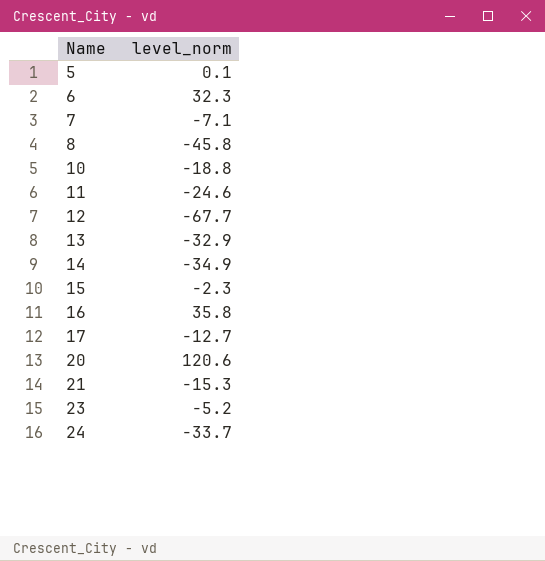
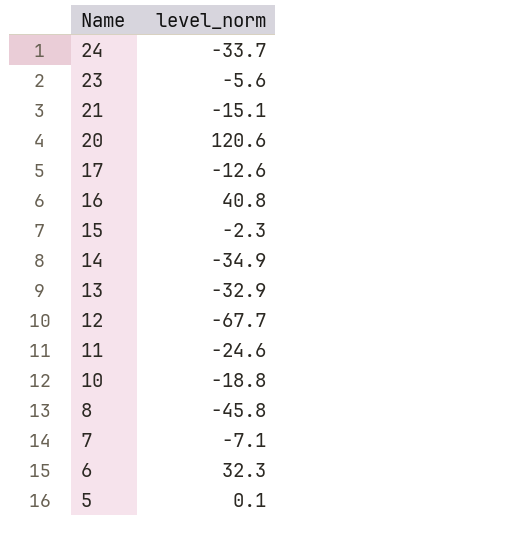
row order: Name ascending -> Name descending
23 | level_norm: -5.2 -> -5.6
21 | level_norm: -15.3 -> -15.1
17 | level_norm: -12.7 -> -12.6
16 | level_norm: 35.8 -> 40.8

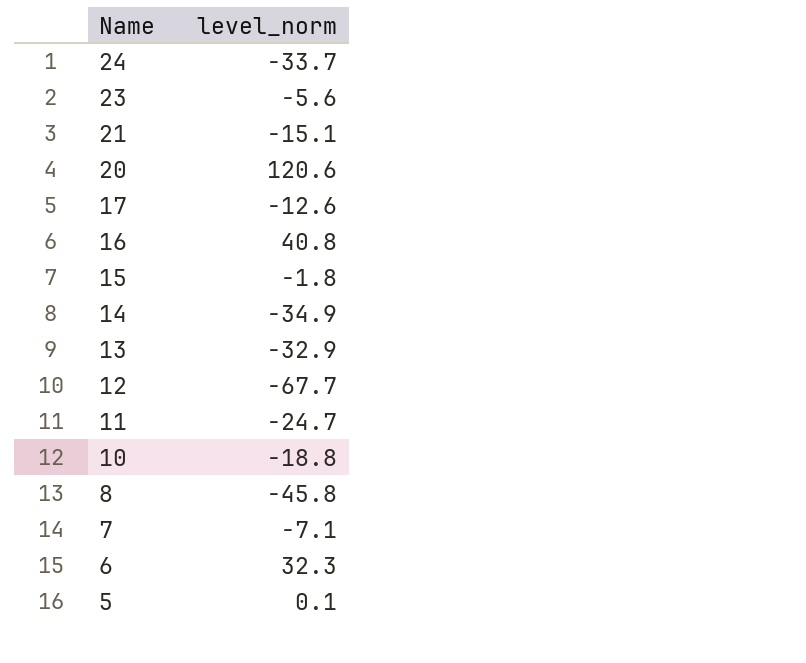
15 | level_norm: -2.3 -> -1.8
11 | level_norm: -24.6 -> -24.7

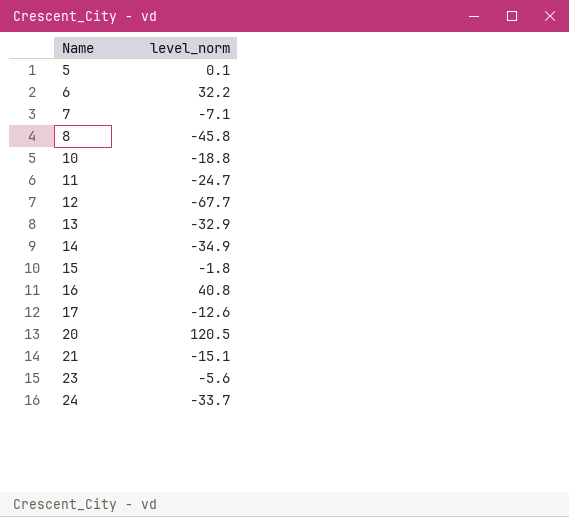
row order: Name descending -> Name ascending
6 | level_norm: 32.3 -> 32.2
20 | level_norm: 120.6 -> 120.5

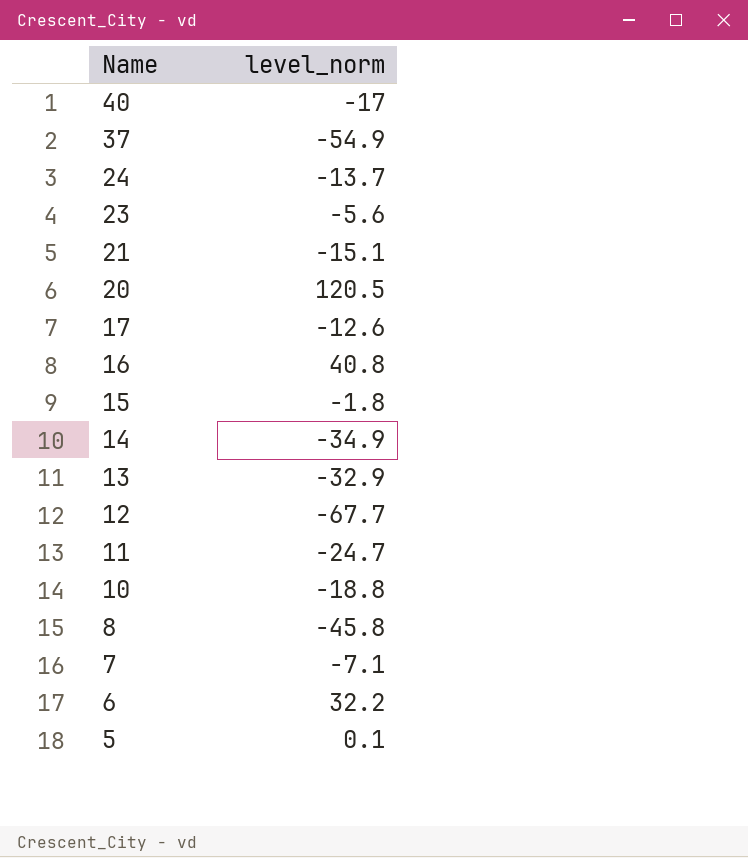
row order: Name ascending -> Name descending
row 40: none -> -17
row 37: none -> -54.9
24 | level_norm: -33.7 -> -13.7

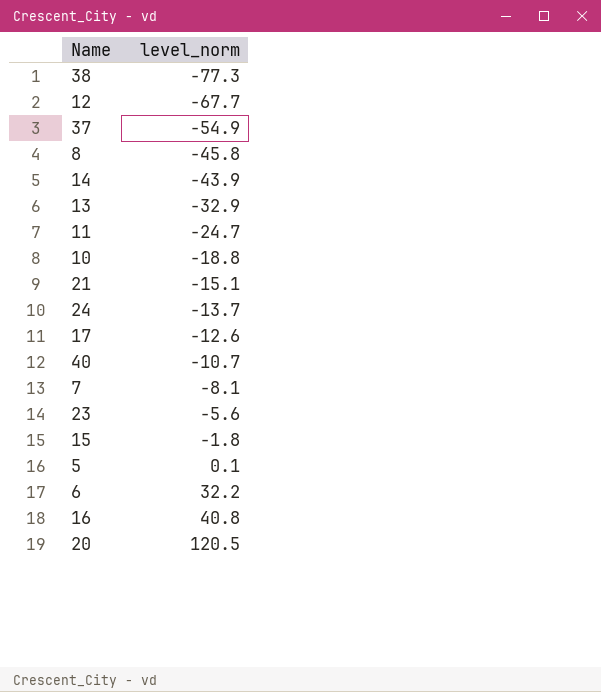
row order: Name descending -> level_norm ascending
row 38: none -> -77.3
14 | level_norm: -34.9 -> -43.9
40 | level_norm: -17 -> -10.7
7 | level_norm: -7.1 -> -8.1

